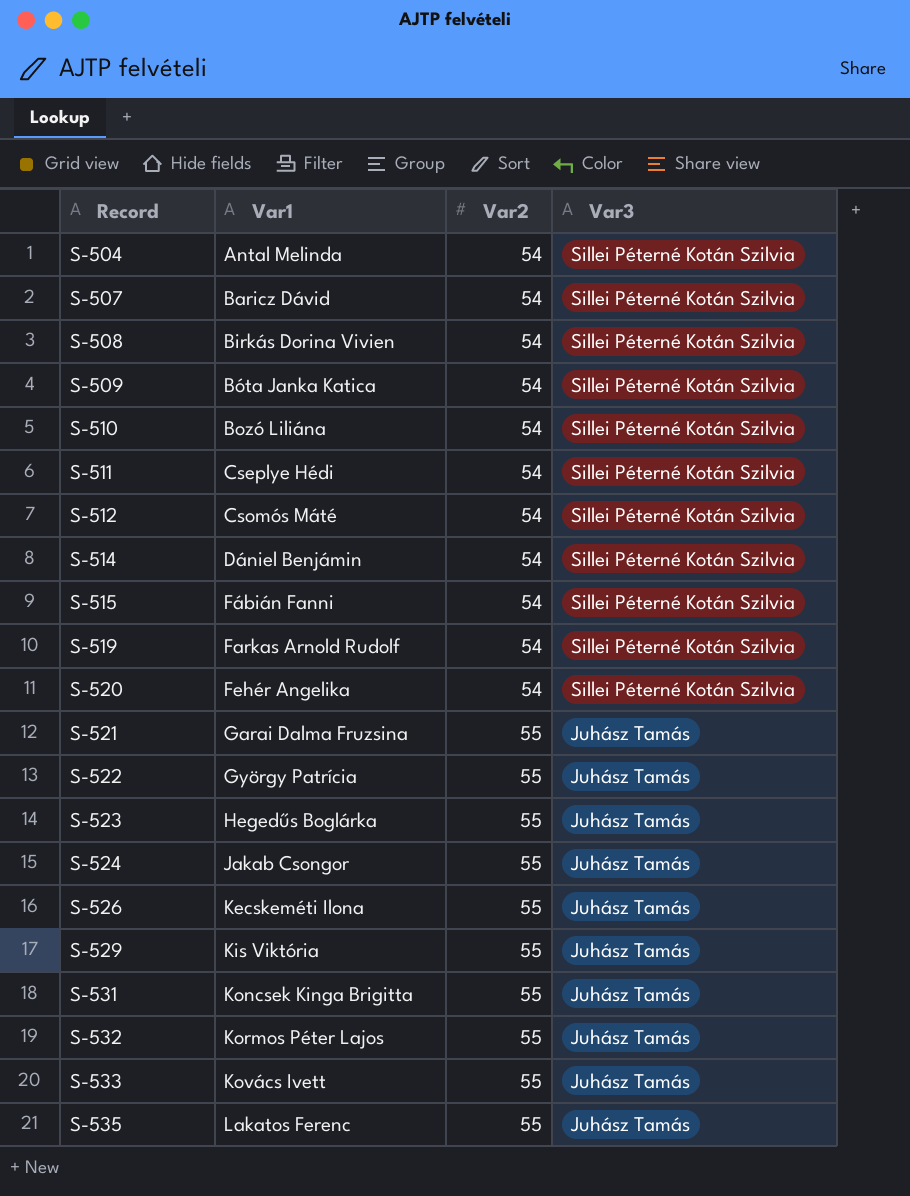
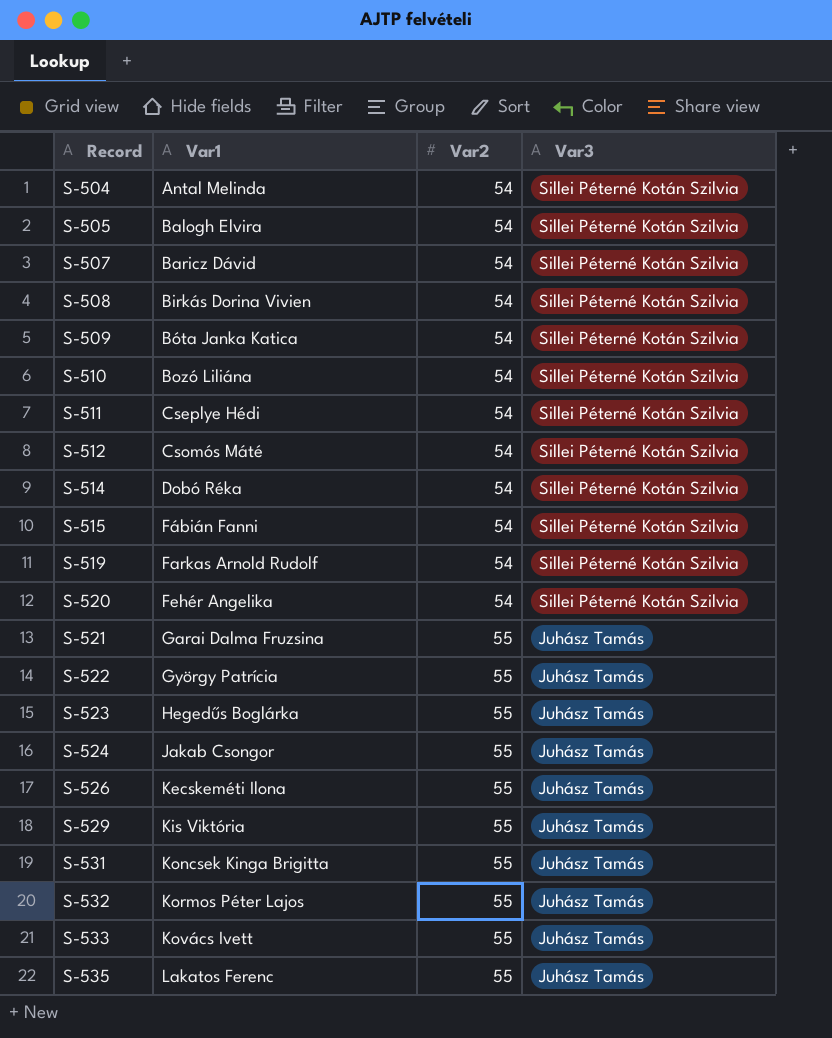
row S-505: none -> Balogh Elvira | 54 | Sillei Péterné Kotán Szilvia
S-514 | Var1: Dániel Benjámin -> Dobó Réka

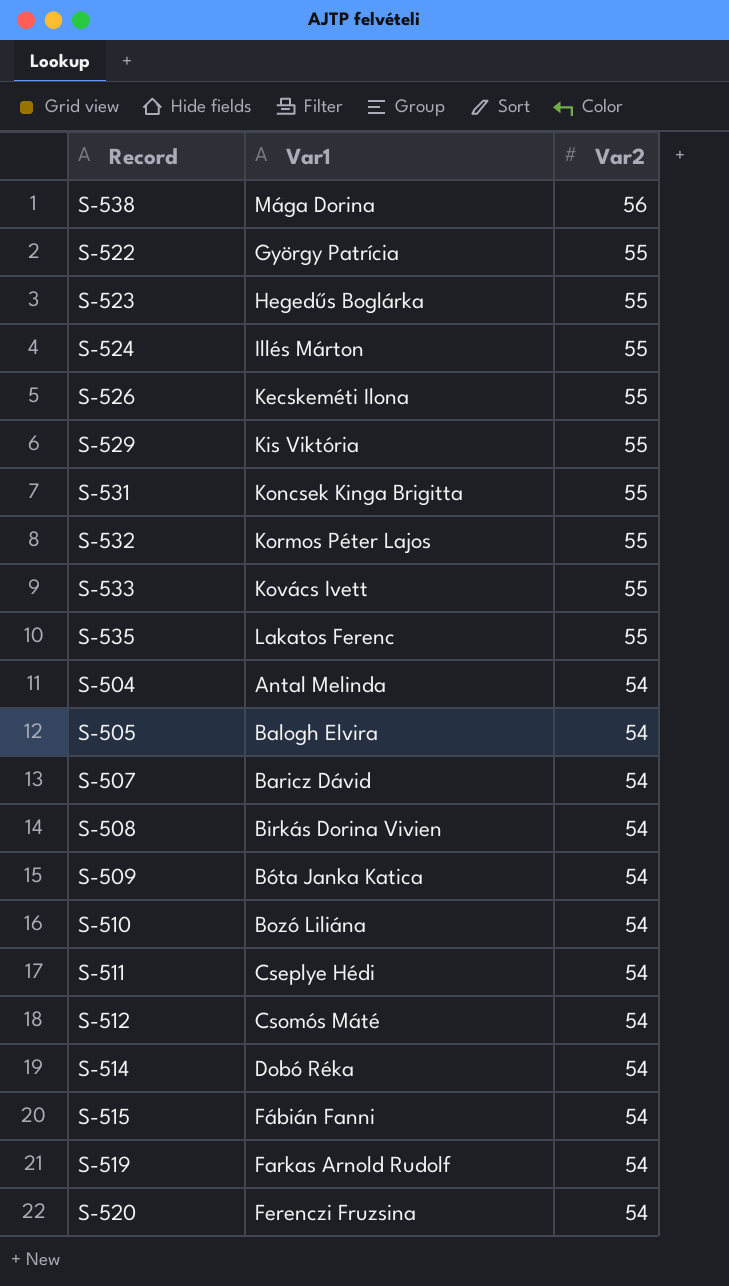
row order: Record ascending -> Var2 descending
column Var3 | position: 4 -> none
row S-521: Garai Dalma Fruzsina | 55 | Juhász Tamás -> none
row S-538: none -> Mága Dorina | 56
S-524 | Var1: Jakab Csongor -> Illés Márton
S-520 | Var1: Fehér Angelika -> Ferenczi Fruzsina

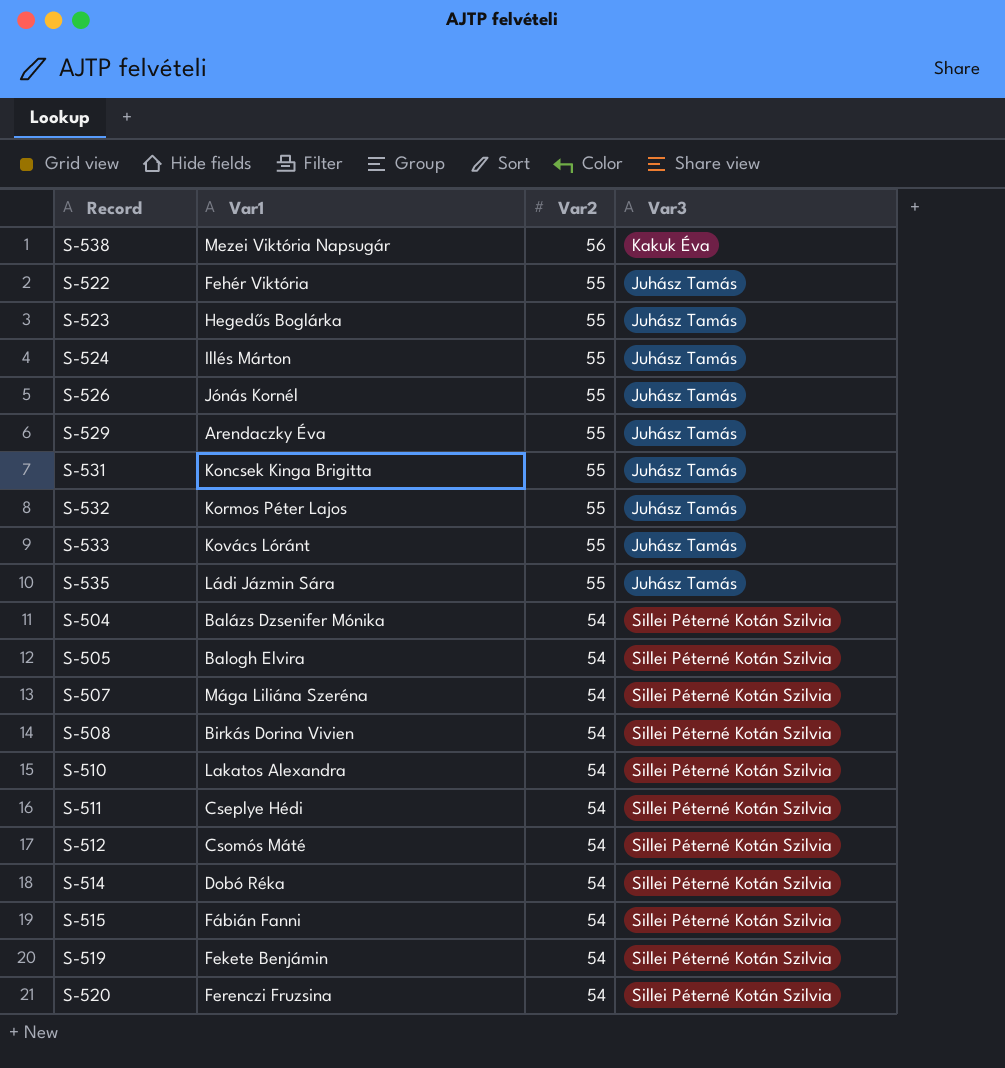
column Var3 | position: none -> 4
row S-509: Bóta Janka Katica | 54 -> none
S-538 | Var1: Mága Dorina -> Mezei Viktória Napsugár
S-522 | Var1: György Patrícia -> Fehér Viktória
S-526 | Var1: Kecskeméti Ilona -> Jónás Kornél
S-529 | Var1: Kis Viktória -> Arendaczky Éva
S-533 | Var1: Kovács Ivett -> Kovács Lóránt
S-535 | Var1: Lakatos Ferenc -> Ládi Jázmin Sára
S-504 | Var1: Antal Melinda -> Balázs Dzsenifer Mónika
S-507 | Var1: Baricz Dávid -> Mága Liliána Szeréna
S-510 | Var1: Bozó Liliána -> Lakatos Alexandra
S-519 | Var1: Farkas Arnold Rudolf -> Fekete Benjámin

